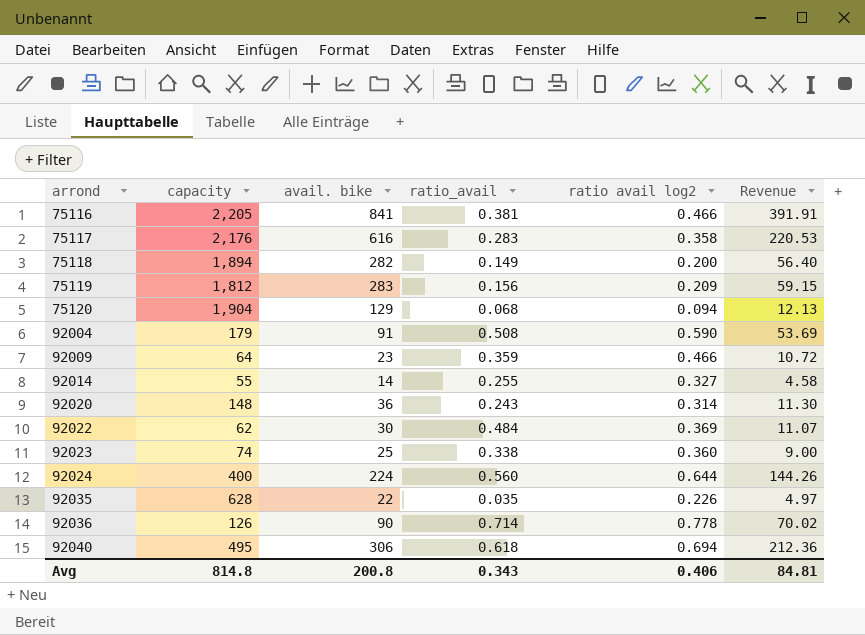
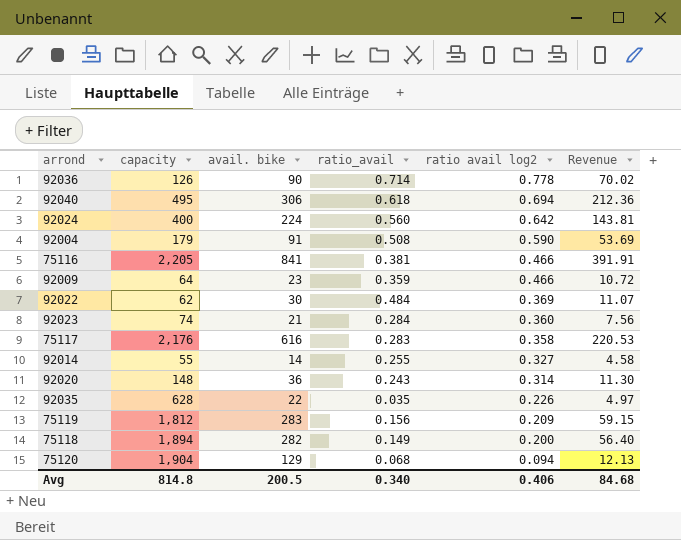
row order: arrond ascending -> ratio avail log2 descending
92024 | ratio avail log2: 0.644 -> 0.642
92024 | Revenue: 144.26 -> 143.81
92023 | avail. bike: 25 -> 21
92023 | ratio_avail: 0.338 -> 0.284
92023 | Revenue: 9.00 -> 7.56
Avg | avail. bike: 200.8 -> 200.5
Avg | ratio_avail: 0.343 -> 0.340
Avg | Revenue: 84.81 -> 84.68

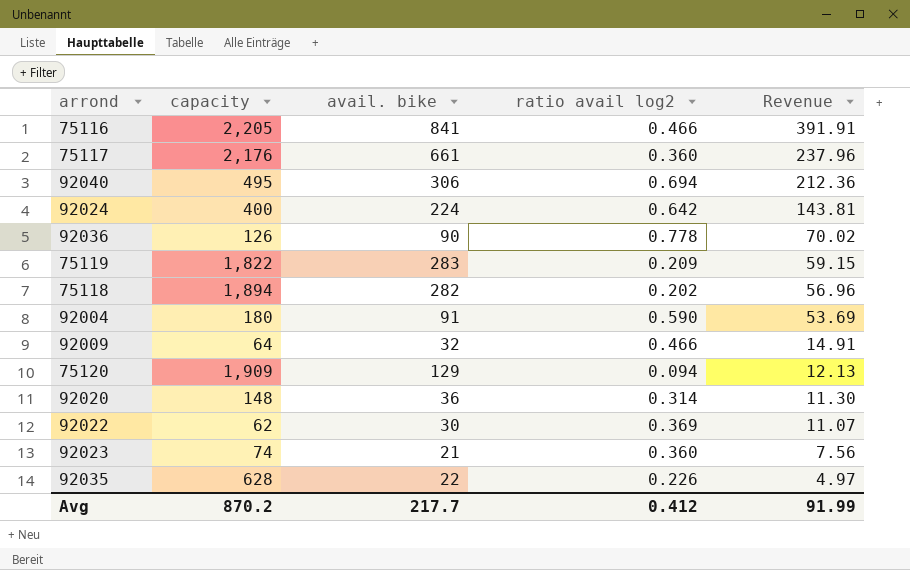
row order: ratio avail log2 descending -> Revenue descending
column ratio_avail | formula: [avail. bike] / [capacity] -> none
row 92014: 55 | 14 | 0.255 | 0.327 | 4.58 -> none
75117 | avail. bike: 616 -> 661
75117 | ratio avail log2: 0.358 -> 0.360
75117 | Revenue: 220.53 -> 237.96
75119 | capacity: 1,812 -> 1,822
75118 | ratio avail log2: 0.200 -> 0.202
75118 | Revenue: 56.40 -> 56.96
92004 | capacity: 179 -> 180
92009 | avail. bike: 23 -> 32
92009 | Revenue: 10.72 -> 14.91
75120 | capacity: 1,904 -> 1,909
Avg | capacity: 814.8 -> 870.2
Avg | avail. bike: 200.5 -> 217.7
Avg | ratio avail log2: 0.406 -> 0.412
Avg | Revenue: 84.68 -> 91.99

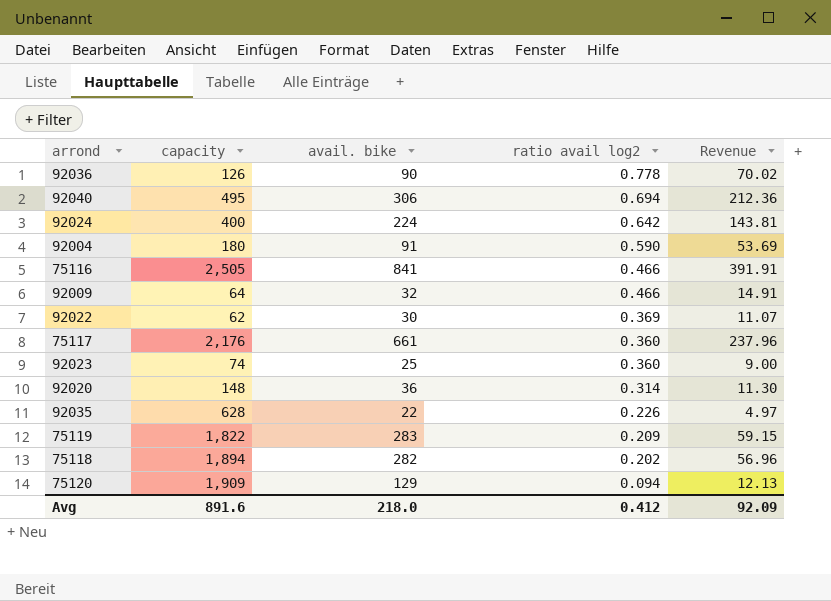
row order: Revenue descending -> ratio avail log2 descending
75116 | capacity: 2,205 -> 2,505
92023 | avail. bike: 21 -> 25
92023 | Revenue: 7.56 -> 9.00
Avg | capacity: 870.2 -> 891.6
Avg | avail. bike: 217.7 -> 218.0
Avg | Revenue: 91.99 -> 92.09

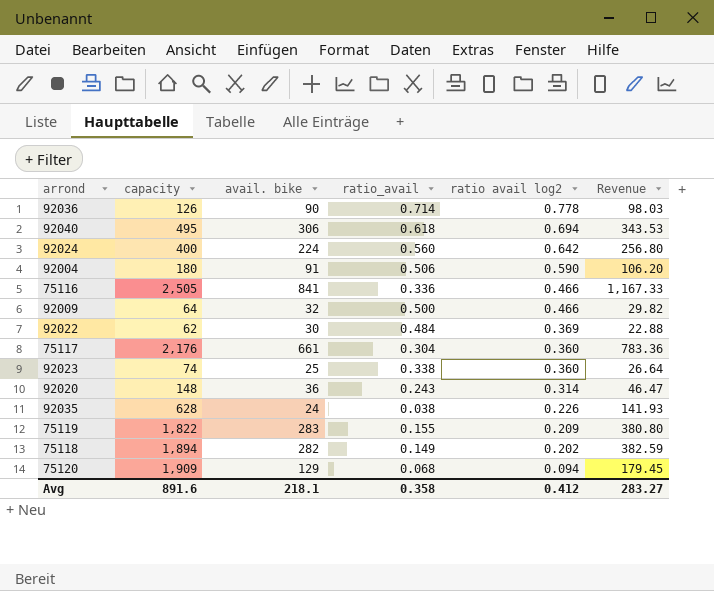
column ratio_avail | formula: none -> [avail. bike] / [capacity]
column Revenue | formula: [avail. bike] * [ratio avail log2] -> [capacity] * [ratio avail log2]
92035 | avail. bike: 22 -> 24
Avg | avail. bike: 218.0 -> 218.1
Avg | Revenue: 92.09 -> 283.27

